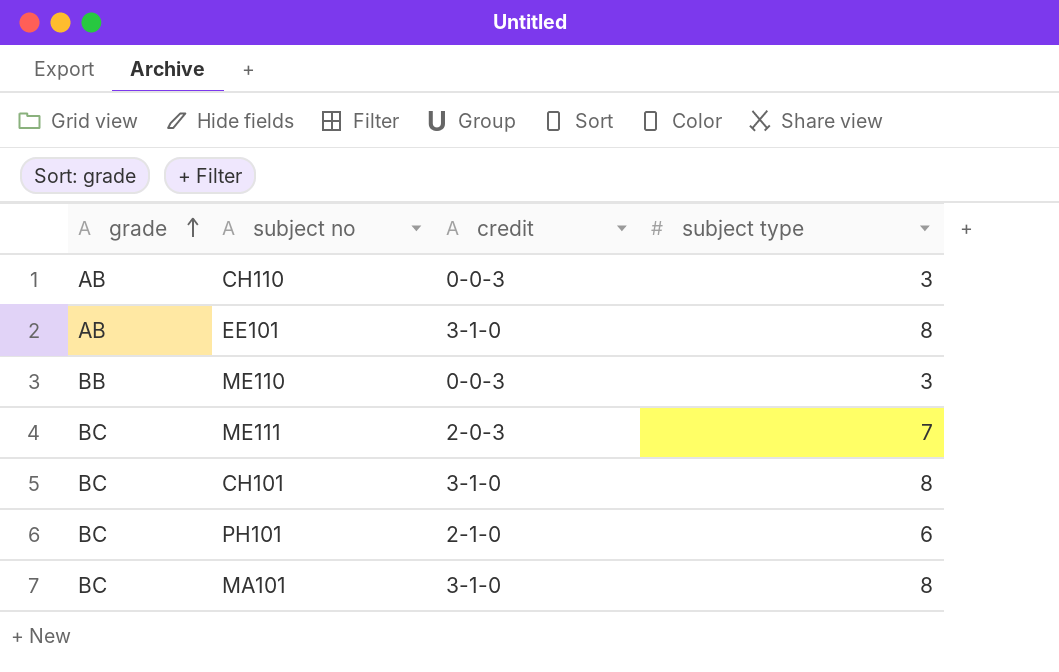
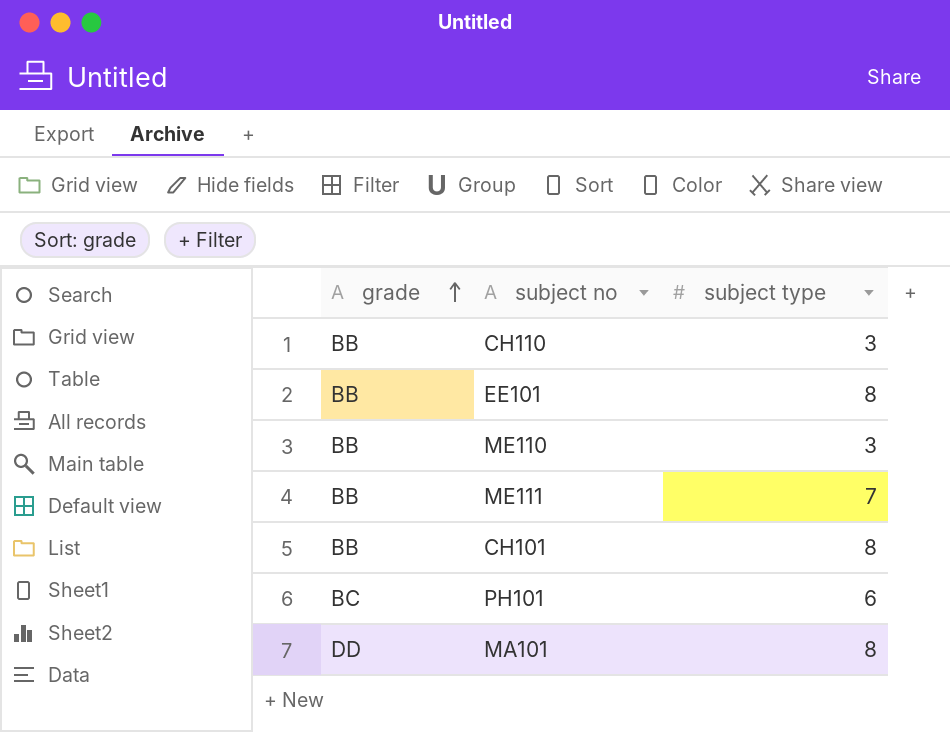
column credit | position: 3 -> none
CH110 | grade: AB -> BB
EE101 | grade: AB -> BB
ME111 | grade: BC -> BB
CH101 | grade: BC -> BB
MA101 | grade: BC -> DD

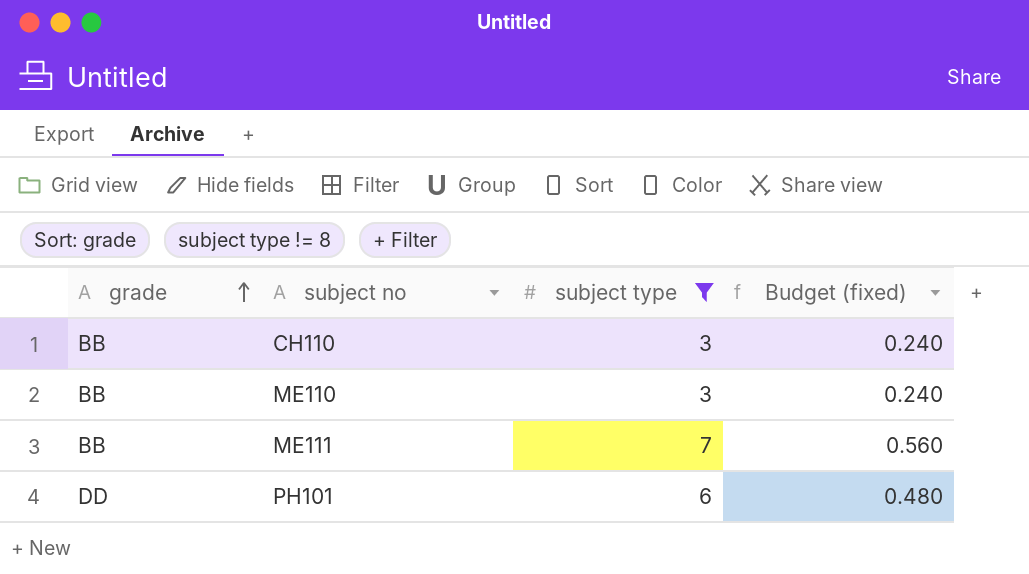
filter: none -> subject type != 8
column Budget (fixed) | formula: none -> [subject type] * 0.08
PH101 | grade: BC -> DD

